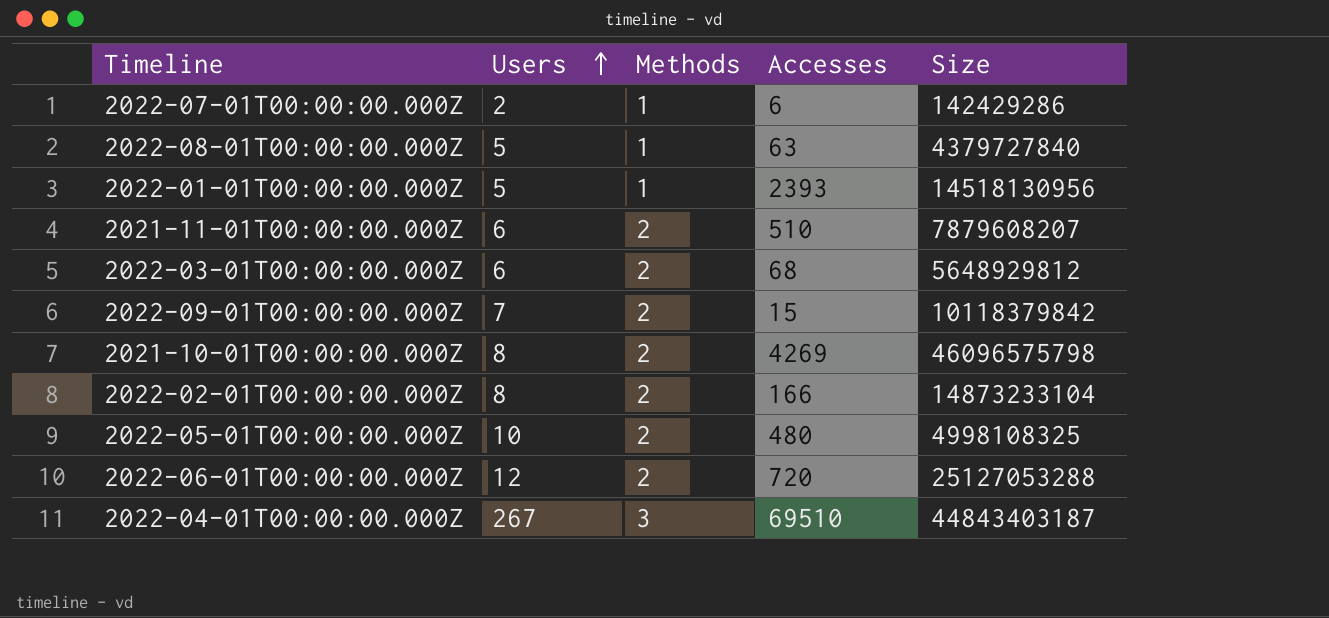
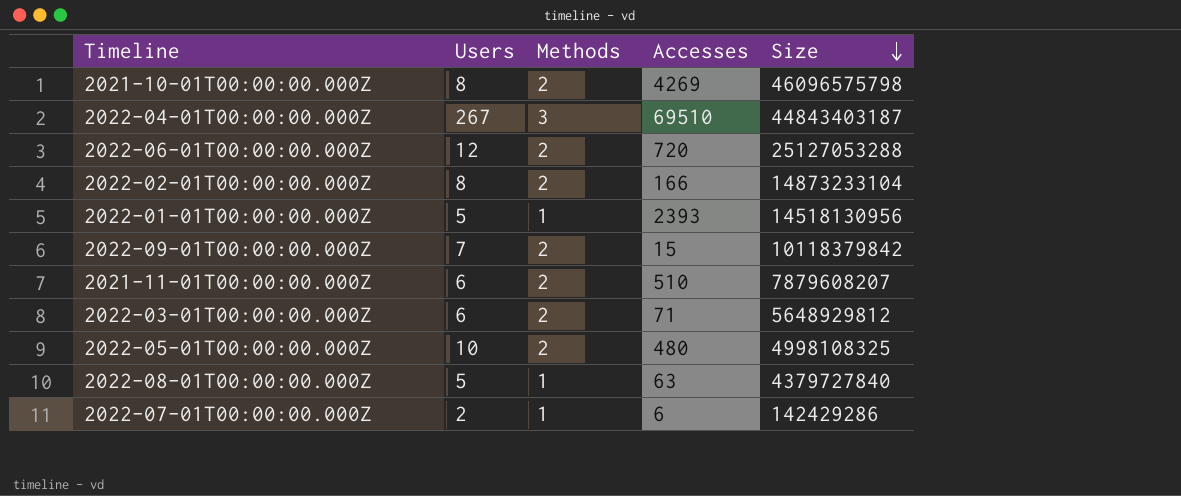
row order: Users ascending -> Size descending
2022-03-01T00:00:00.000Z | Accesses: 68 -> 71

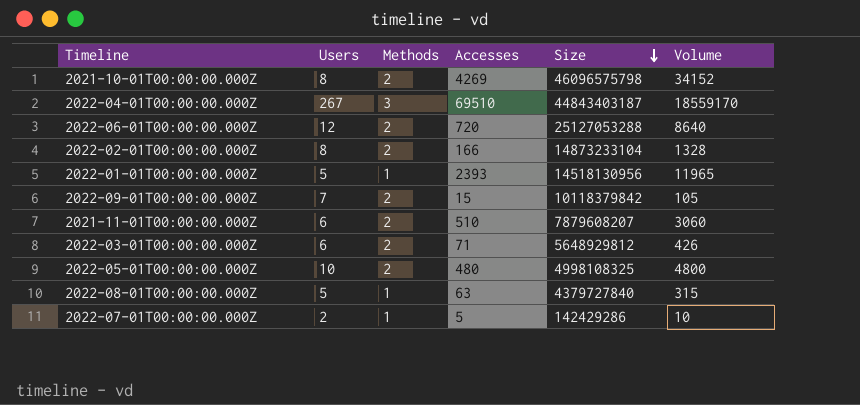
column Volume | formula: none -> [Users] * [Accesses]
2022-07-01T00:00:00.000Z | Accesses: 6 -> 5

